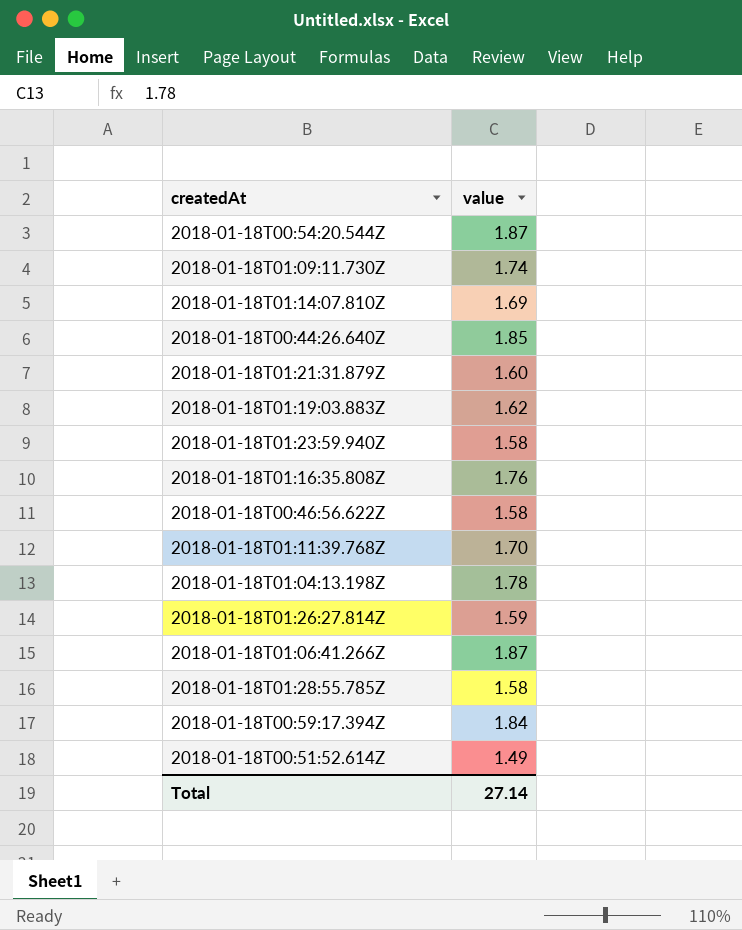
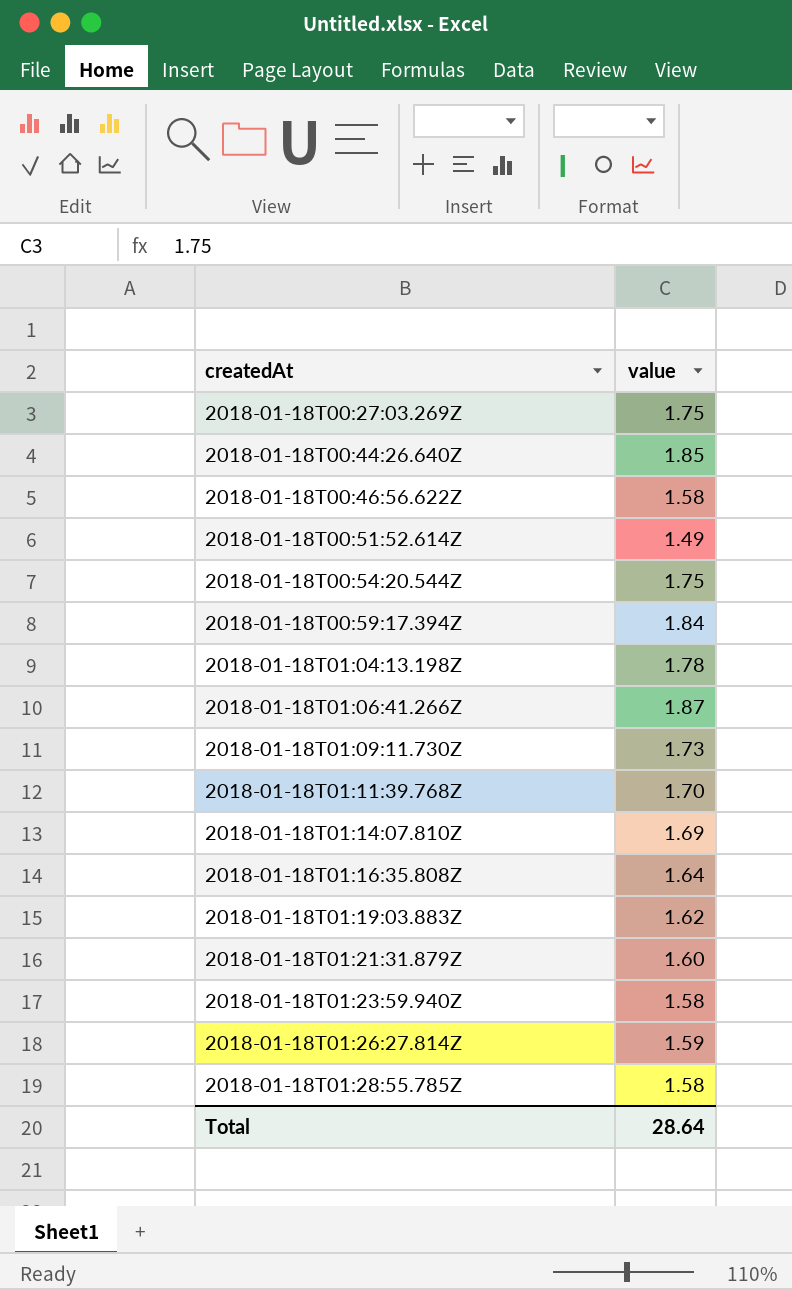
row order: none -> createdAt ascending
row 2018-01-18T00:27:03.269Z: none -> 1.75
2018-01-18T00:54:20.544Z | value: 1.87 -> 1.75
2018-01-18T01:09:11.730Z | value: 1.74 -> 1.73
2018-01-18T01:16:35.808Z | value: 1.76 -> 1.64
Total | value: 27.14 -> 28.64

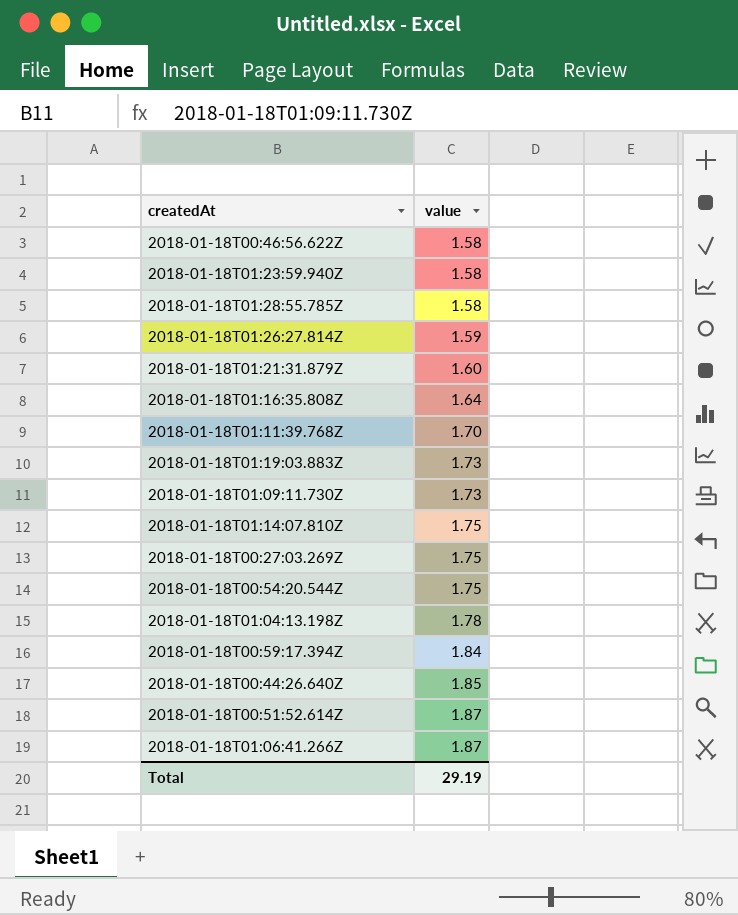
row order: createdAt ascending -> value ascending
2018-01-18T01:19:03.883Z | value: 1.62 -> 1.73
2018-01-18T01:14:07.810Z | value: 1.69 -> 1.75
2018-01-18T00:51:52.614Z | value: 1.49 -> 1.87
Total | value: 28.64 -> 29.19

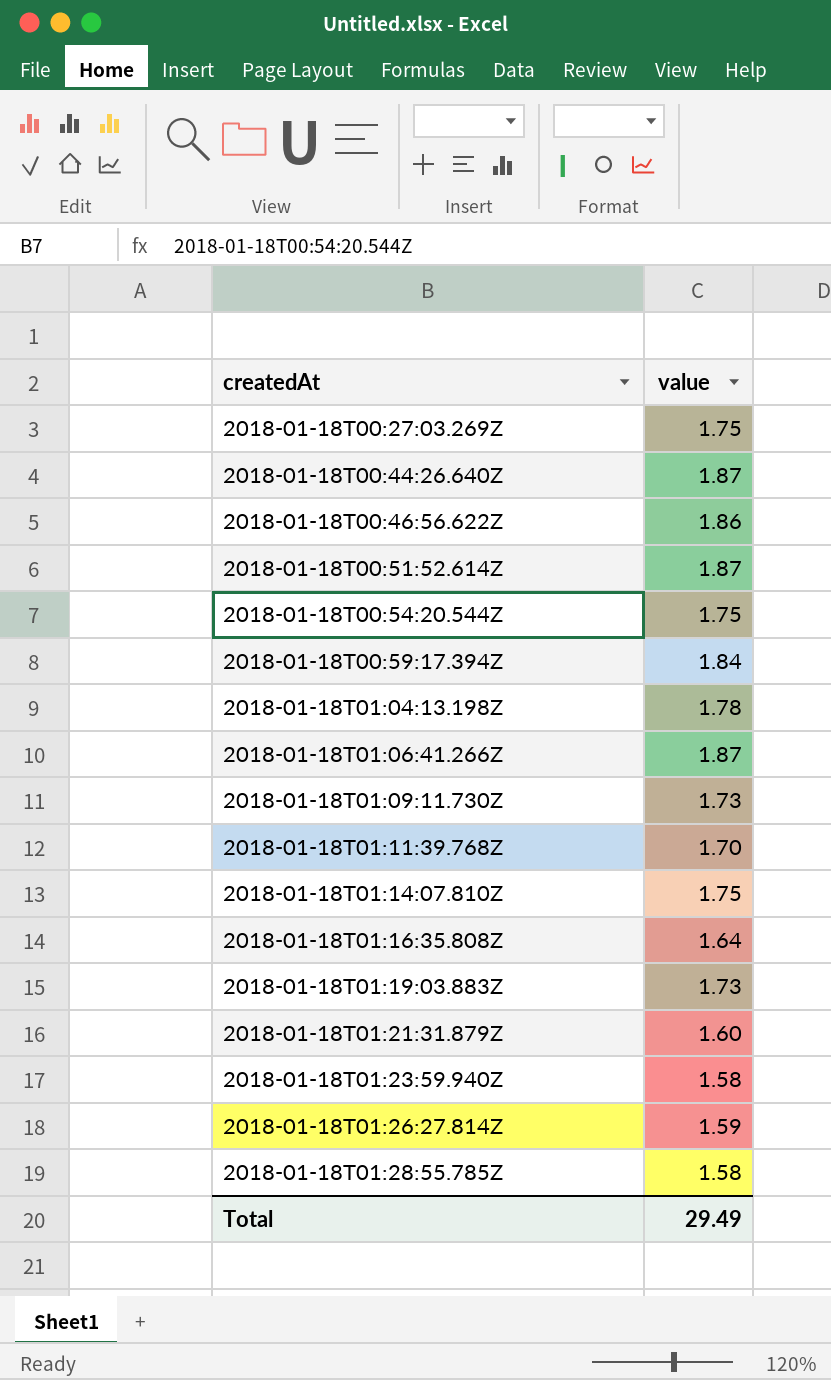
row order: value ascending -> createdAt ascending
2018-01-18T00:44:26.640Z | value: 1.85 -> 1.87
2018-01-18T00:46:56.622Z | value: 1.58 -> 1.86
Total | value: 29.19 -> 29.49

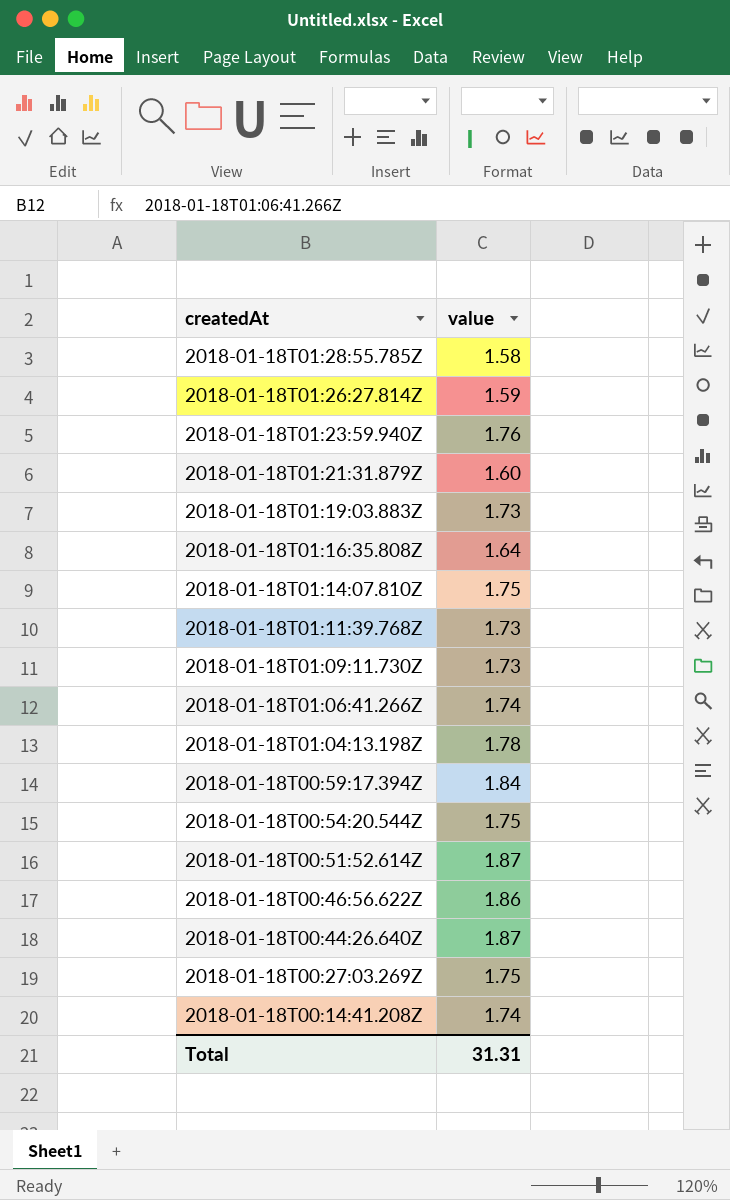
row order: createdAt ascending -> createdAt descending
2018-01-18T01:23:59.940Z | value: 1.58 -> 1.76
2018-01-18T01:11:39.768Z | value: 1.70 -> 1.73
2018-01-18T01:06:41.266Z | value: 1.87 -> 1.74
row 2018-01-18T00:14:41.208Z: none -> 1.74
Total | value: 29.49 -> 31.31

